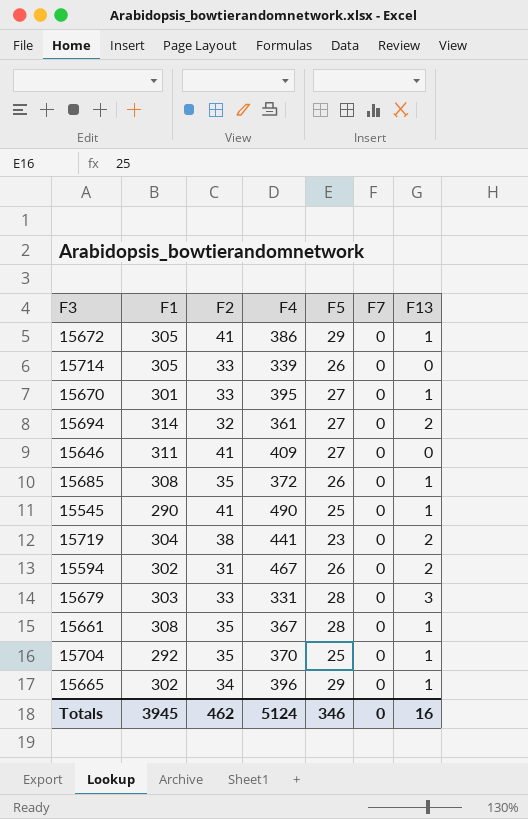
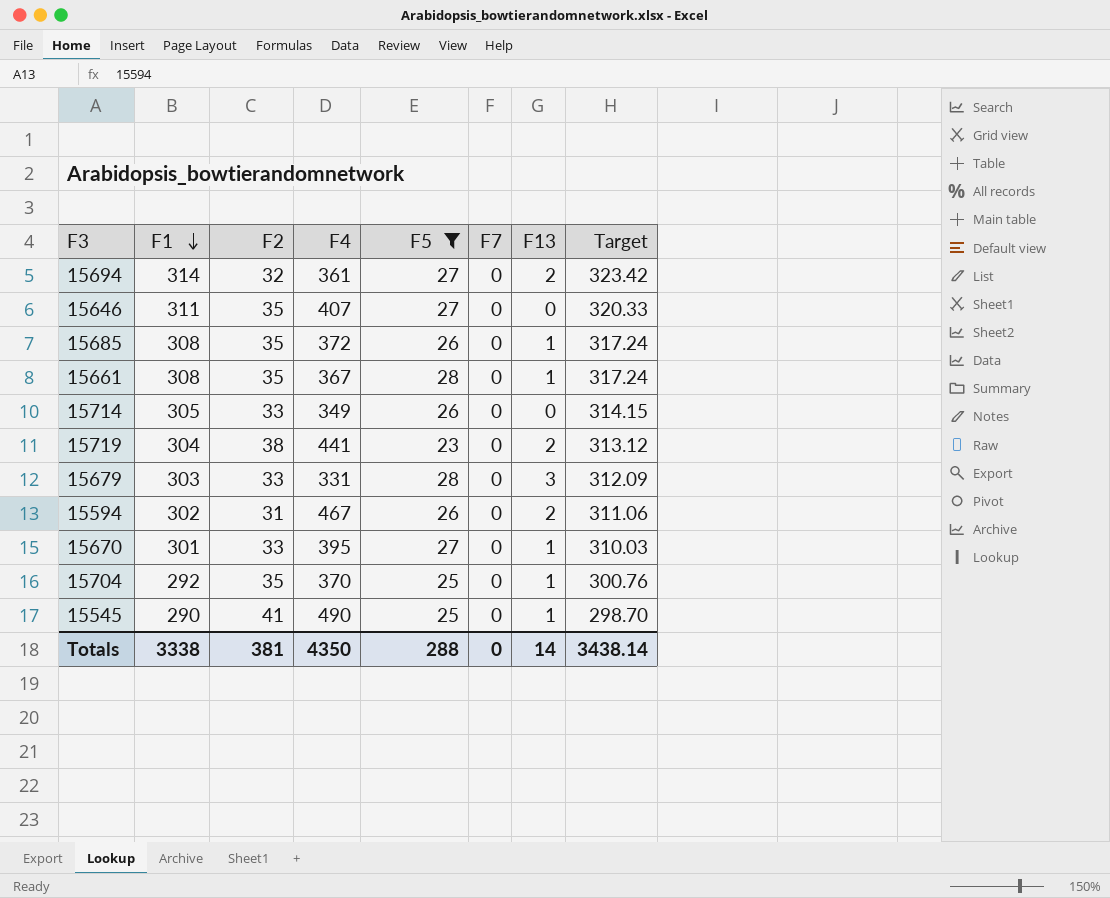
filter: none -> F5 != 29
row order: none -> F1 descending
column Target | formula: none -> [F1] * 1.03
15646 | F2: 41 -> 35
15646 | F4: 409 -> 407
15714 | F4: 339 -> 349
Totals | F1: 3945 -> 3338
Totals | F2: 462 -> 381
Totals | F4: 5124 -> 4350
Totals | F5: 346 -> 288
Totals | F13: 16 -> 14

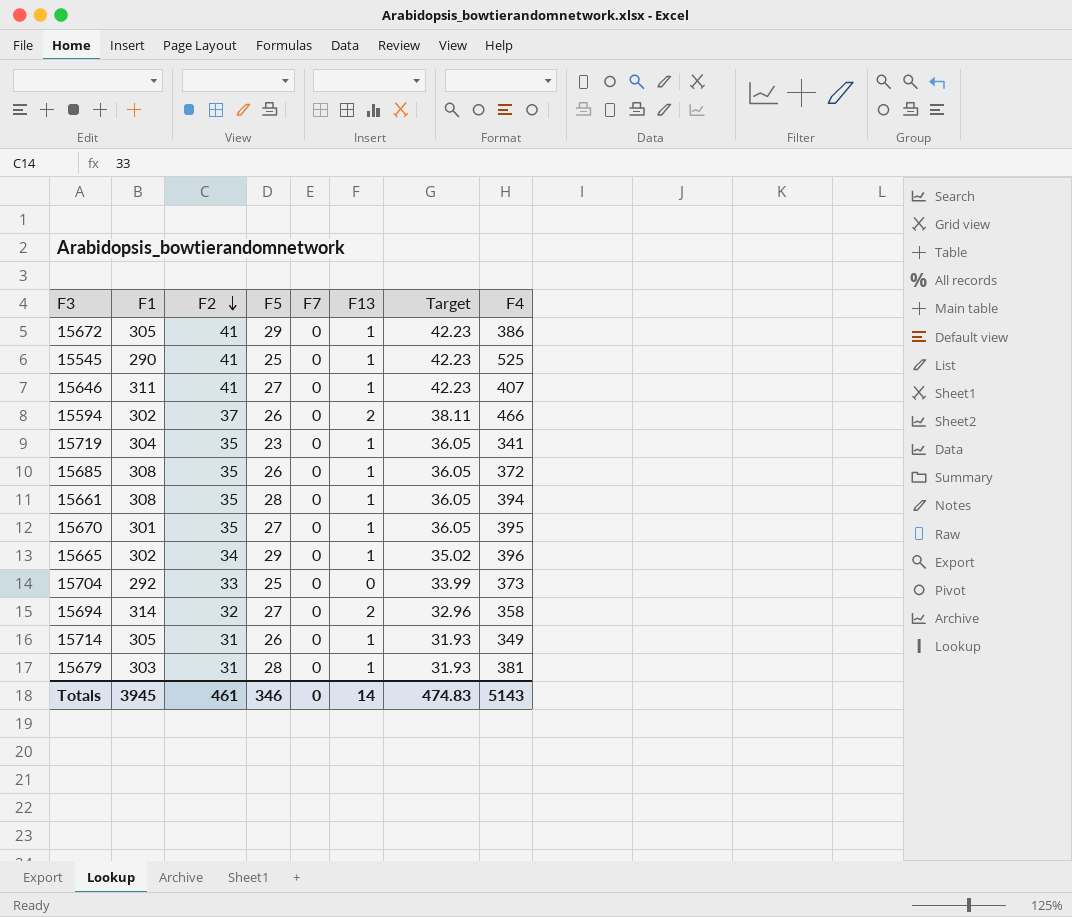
filter: F5 != 29 -> none
row order: F1 descending -> F2 descending
column Target | formula: [F1] * 1.03 -> [F2] * 1.03
column F4 | position: 4 -> 8
15545 | F4: 490 -> 525
15646 | F2: 35 -> 41
15646 | F13: 0 -> 1
15594 | F2: 31 -> 37
15594 | F4: 467 -> 466
15719 | F2: 38 -> 35
15719 | F13: 2 -> 1
15719 | F4: 441 -> 341
15661 | F4: 367 -> 394
15670 | F2: 33 -> 35
15704 | F2: 35 -> 33
15704 | F13: 1 -> 0
15704 | F4: 370 -> 373
15694 | F4: 361 -> 358
15714 | F2: 33 -> 31
15714 | F13: 0 -> 1
15679 | F2: 33 -> 31
15679 | F13: 3 -> 1
15679 | F4: 331 -> 381
Totals | F1: 3338 -> 3945
Totals | F2: 381 -> 461
Totals | F5: 288 -> 346
Totals | Target: 3438.14 -> 474.83
Totals | F4: 4350 -> 5143

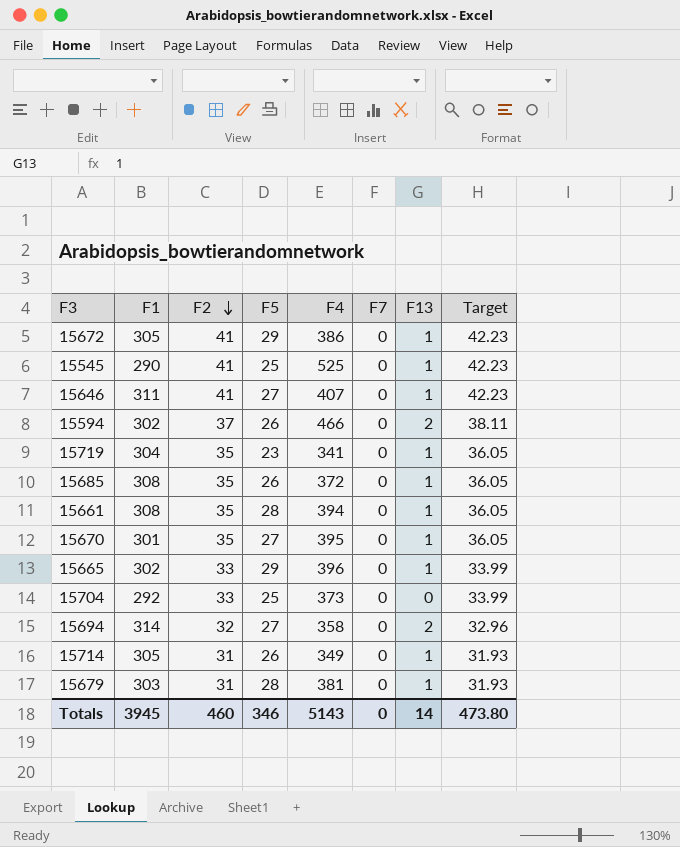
column F4 | position: 8 -> 5
15665 | F2: 34 -> 33
15665 | Target: 35.02 -> 33.99
Totals | F2: 461 -> 460
Totals | Target: 474.83 -> 473.80

